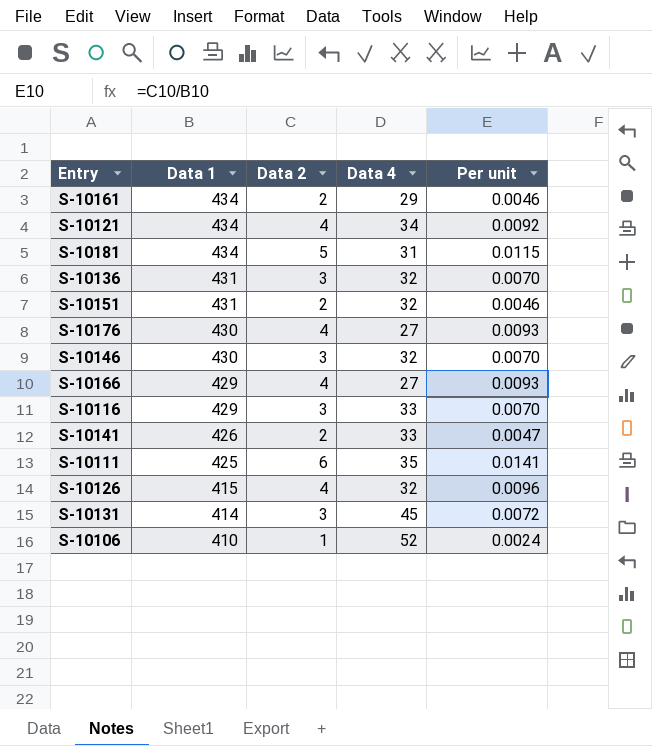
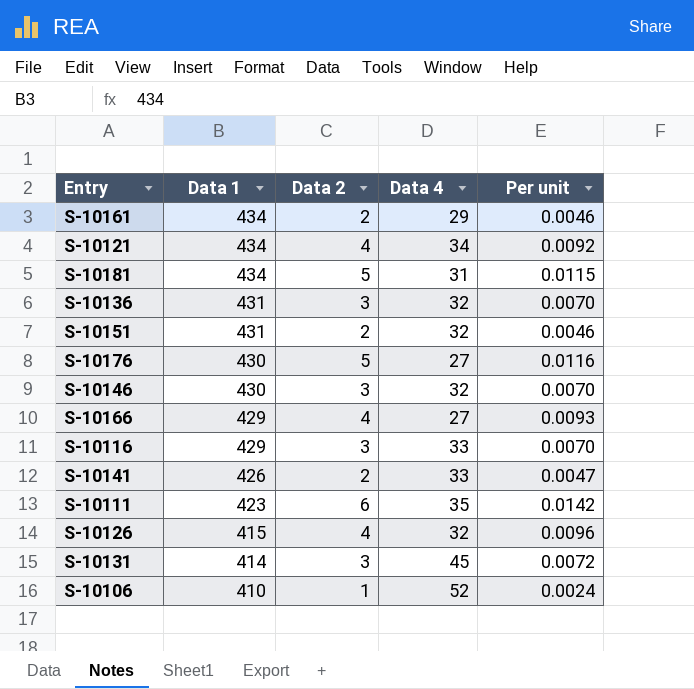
S-10176 | Data 2: 4 -> 5
S-10176 | Per unit: 0.0093 -> 0.0116
S-10111 | Data 1: 425 -> 423
S-10111 | Per unit: 0.0141 -> 0.0142

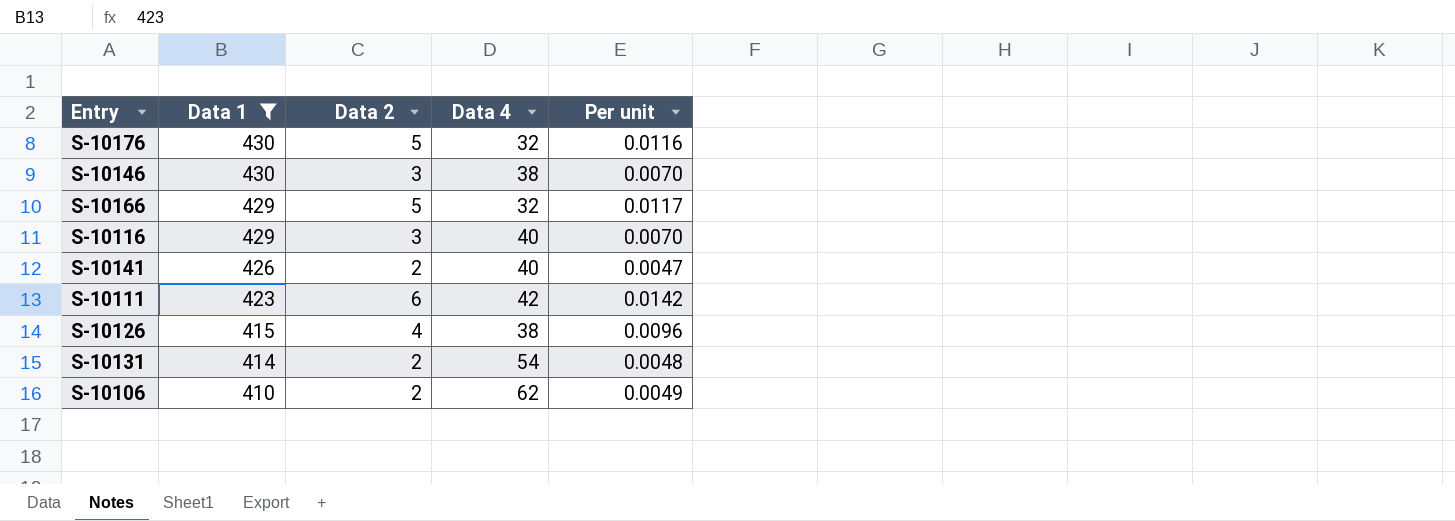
filter: none -> Data 1 <= 430
S-10176 | Data 4: 27 -> 32
S-10146 | Data 4: 32 -> 38
S-10166 | Data 2: 4 -> 5
S-10166 | Data 4: 27 -> 32
S-10166 | Per unit: 0.0093 -> 0.0117
S-10116 | Data 4: 33 -> 40
S-10141 | Data 4: 33 -> 40
S-10111 | Data 4: 35 -> 42
S-10126 | Data 4: 32 -> 38
S-10131 | Data 2: 3 -> 2
S-10131 | Data 4: 45 -> 54
S-10131 | Per unit: 0.0072 -> 0.0048
S-10106 | Data 2: 1 -> 2
S-10106 | Data 4: 52 -> 62
S-10106 | Per unit: 0.0024 -> 0.0049

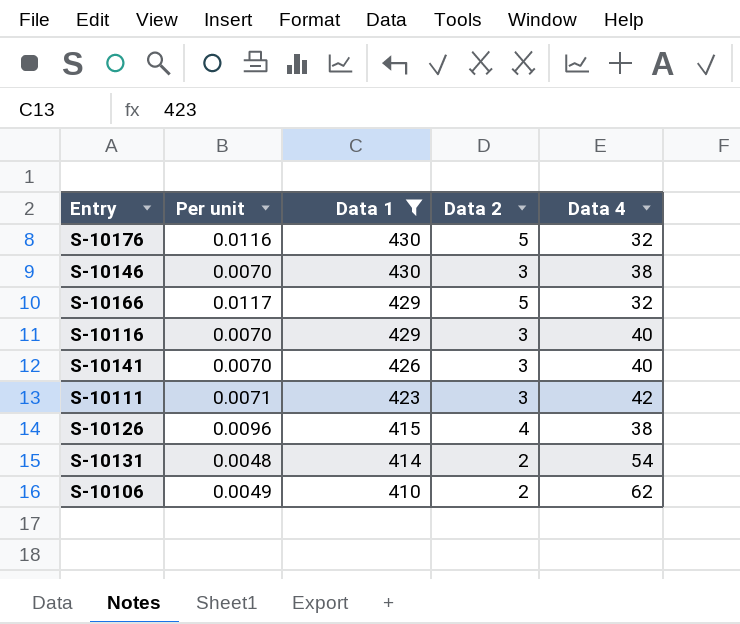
column Per unit | position: 5 -> 2
S-10141 | Per unit: 0.0047 -> 0.0070
S-10141 | Data 2: 2 -> 3
S-10111 | Per unit: 0.0142 -> 0.0071
S-10111 | Data 2: 6 -> 3

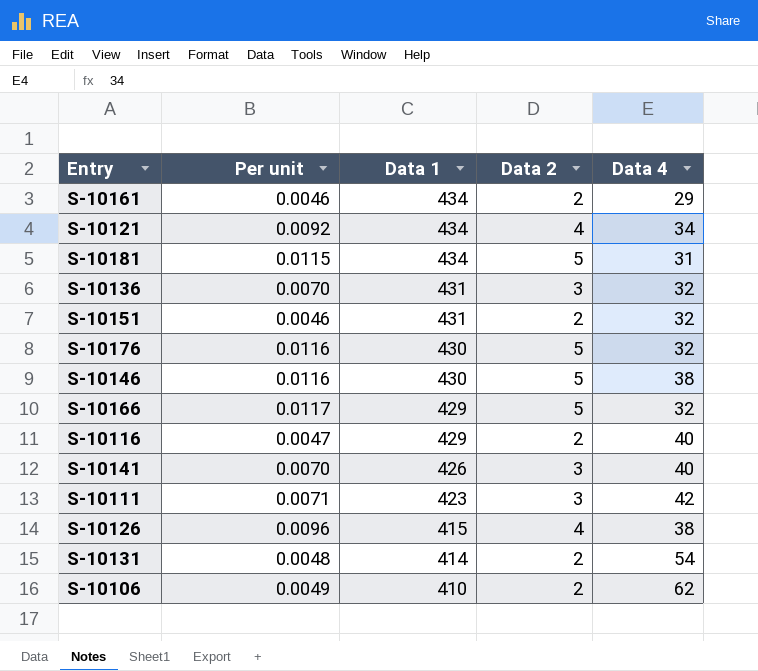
filter: Data 1 <= 430 -> none
S-10146 | Per unit: 0.0070 -> 0.0116
S-10146 | Data 2: 3 -> 5
S-10116 | Per unit: 0.0070 -> 0.0047
S-10116 | Data 2: 3 -> 2

